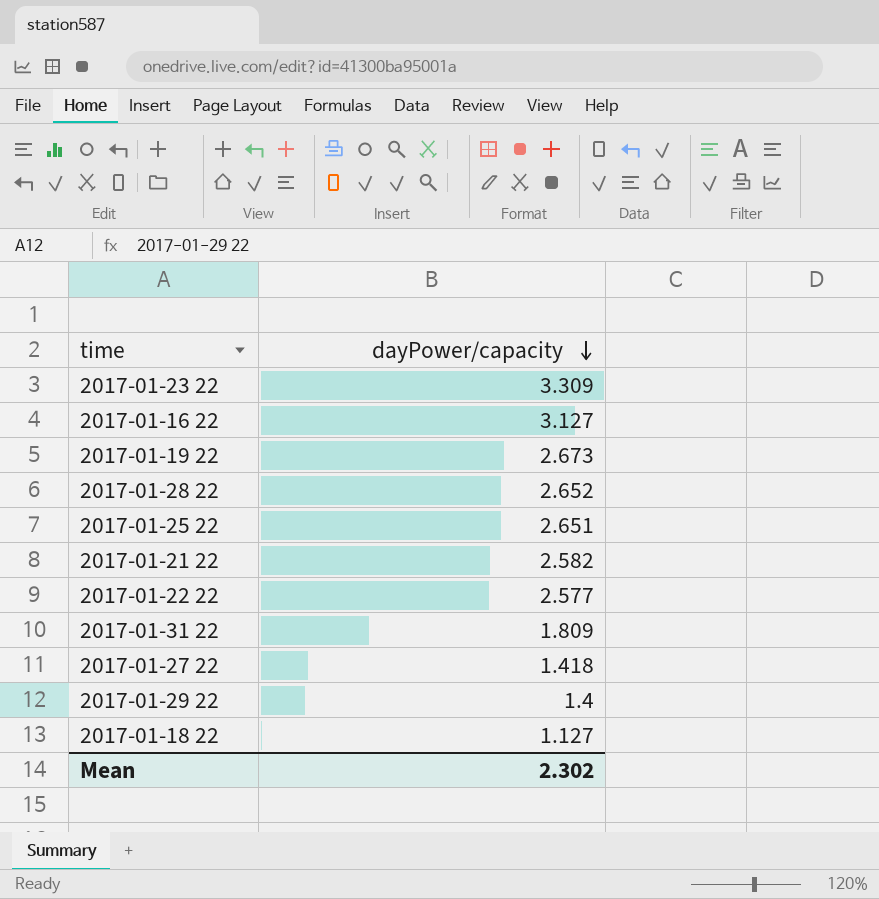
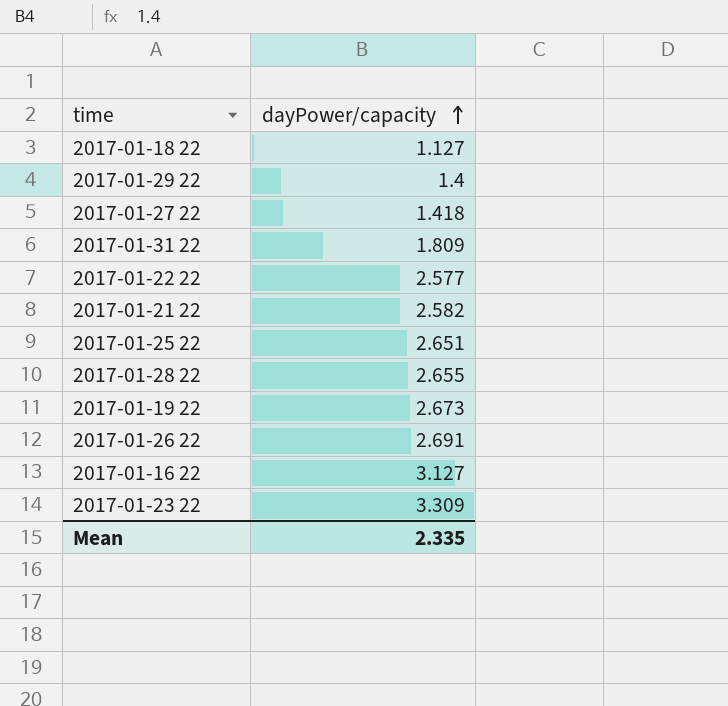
row order: dayPower/capacity descending -> dayPower/capacity ascending
2017-01-28 22 | dayPower/capacity: 2.652 -> 2.655
row 2017-01-26 22: none -> 2.691
Mean | dayPower/capacity: 2.302 -> 2.335

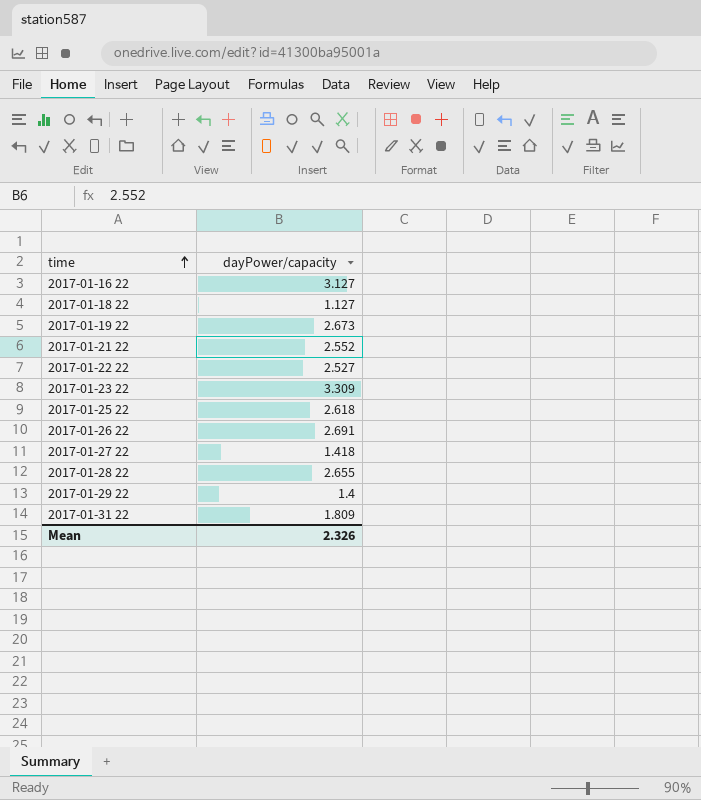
row order: dayPower/capacity ascending -> time ascending
2017-01-21 22 | dayPower/capacity: 2.582 -> 2.552
2017-01-22 22 | dayPower/capacity: 2.577 -> 2.527
2017-01-25 22 | dayPower/capacity: 2.651 -> 2.618
Mean | dayPower/capacity: 2.335 -> 2.326

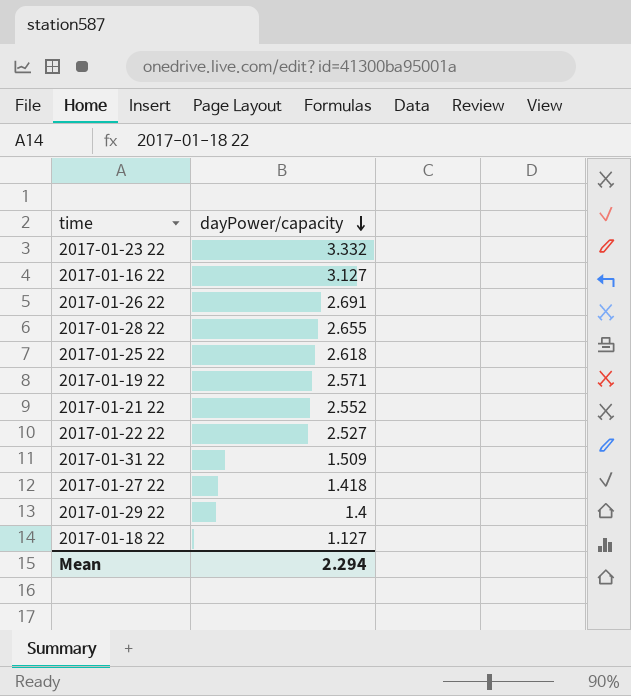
row order: time ascending -> dayPower/capacity descending
2017-01-23 22 | dayPower/capacity: 3.309 -> 3.332
2017-01-19 22 | dayPower/capacity: 2.673 -> 2.571
2017-01-31 22 | dayPower/capacity: 1.809 -> 1.509
Mean | dayPower/capacity: 2.326 -> 2.294

